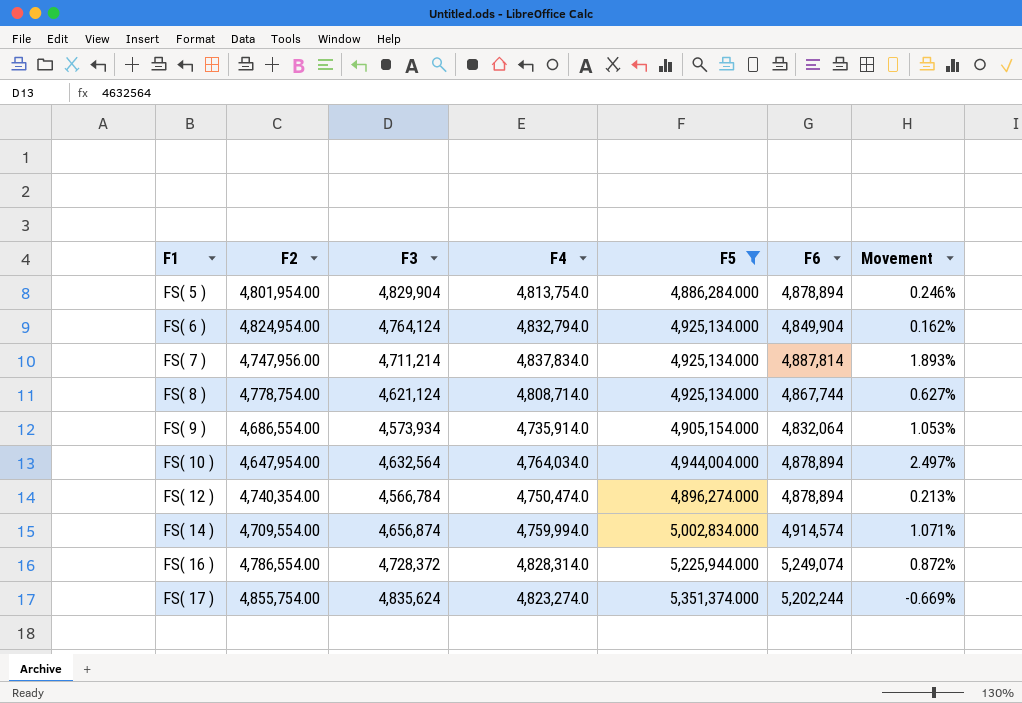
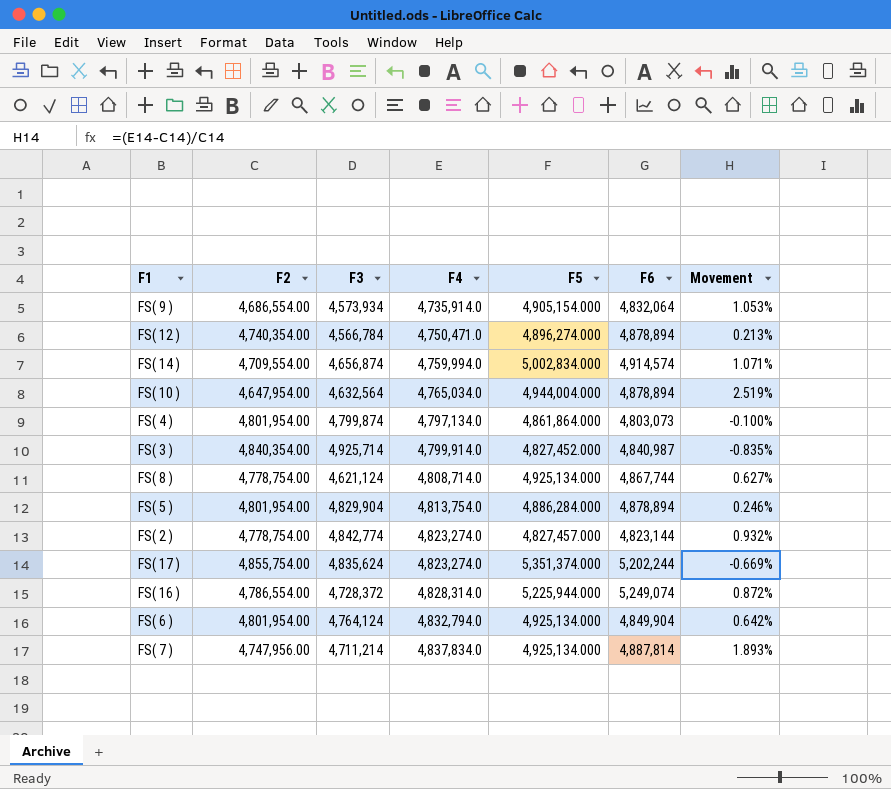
filter: F5 >= 4,886,284.000 -> none
row order: F1 ascending -> F4 ascending
FS( 12 ) | F4: 4,750,474.0 -> 4,750,471.0
FS( 10 ) | F4: 4,764,034.0 -> 4,765,034.0
FS( 10 ) | Movement: 2.497% -> 2.519%
FS( 6 ) | F2: 4,824,954.00 -> 4,801,954.00
FS( 6 ) | Movement: 0.162% -> 0.642%

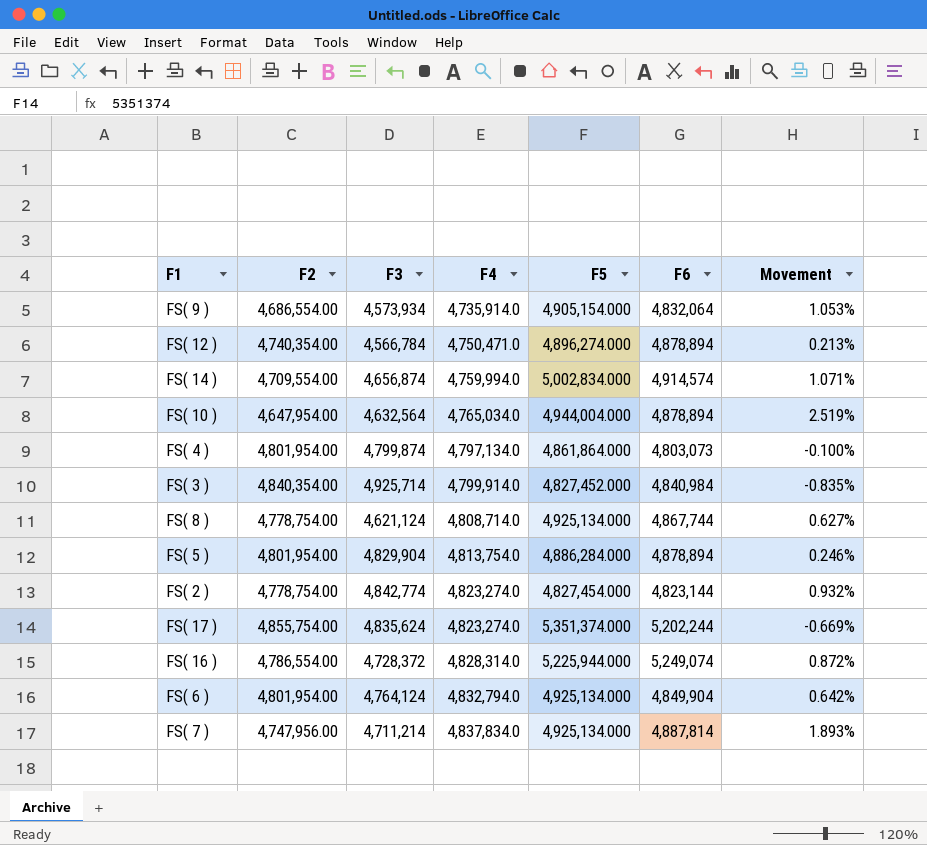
FS( 3 ) | F6: 4,840,987 -> 4,840,984
FS( 2 ) | F5: 4,827,457.000 -> 4,827,454.000

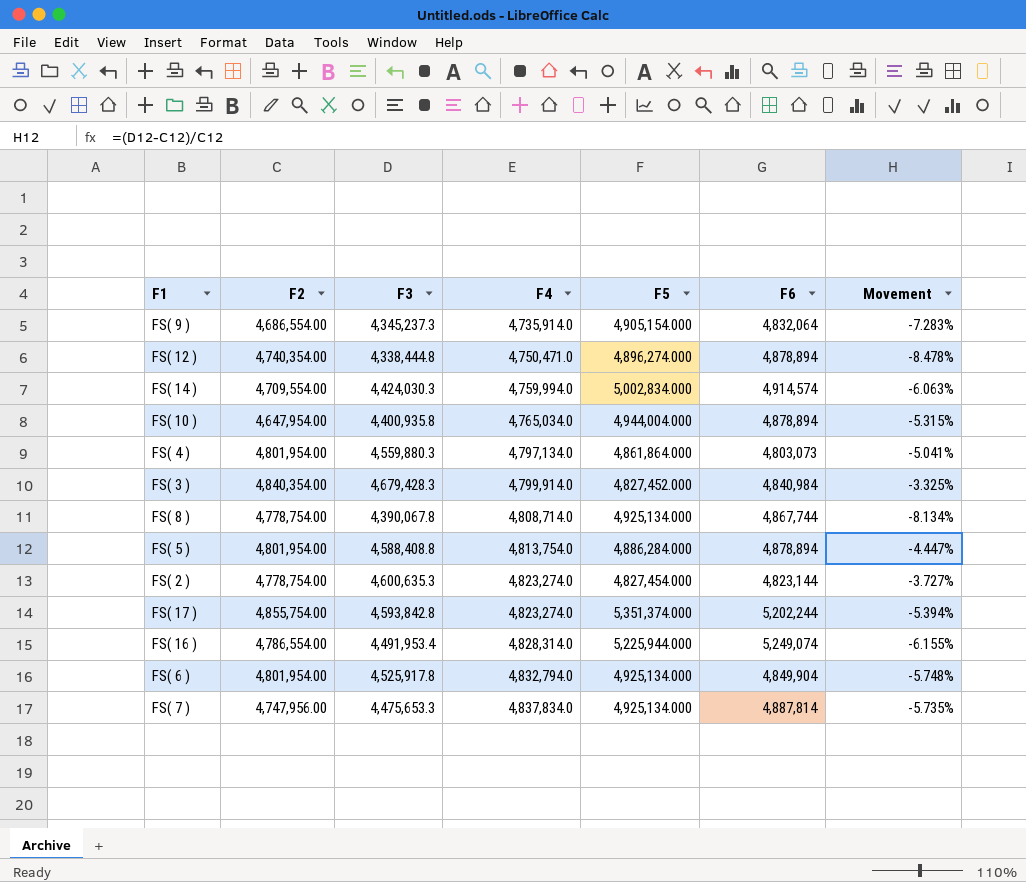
column Movement | formula: ([F4] - [F2]) / [F2] -> ([F3] - [F2]) / [F2]
FS( 9 ) | F3: 4,573,934 -> 4,345,237.3
FS( 12 ) | F3: 4,566,784 -> 4,338,444.8
FS( 14 ) | F3: 4,656,874 -> 4,424,030.3
FS( 10 ) | F3: 4,632,564 -> 4,400,935.8
FS( 4 ) | F3: 4,799,874 -> 4,559,880.3
FS( 3 ) | F3: 4,925,714 -> 4,679,428.3
FS( 8 ) | F3: 4,621,124 -> 4,390,067.8
FS( 5 ) | F3: 4,829,904 -> 4,588,408.8
FS( 2 ) | F3: 4,842,774 -> 4,600,635.3
FS( 17 ) | F3: 4,835,624 -> 4,593,842.8
FS( 16 ) | F3: 4,728,372 -> 4,491,953.4
FS( 6 ) | F3: 4,764,124 -> 4,525,917.8
FS( 7 ) | F3: 4,711,214 -> 4,475,653.3

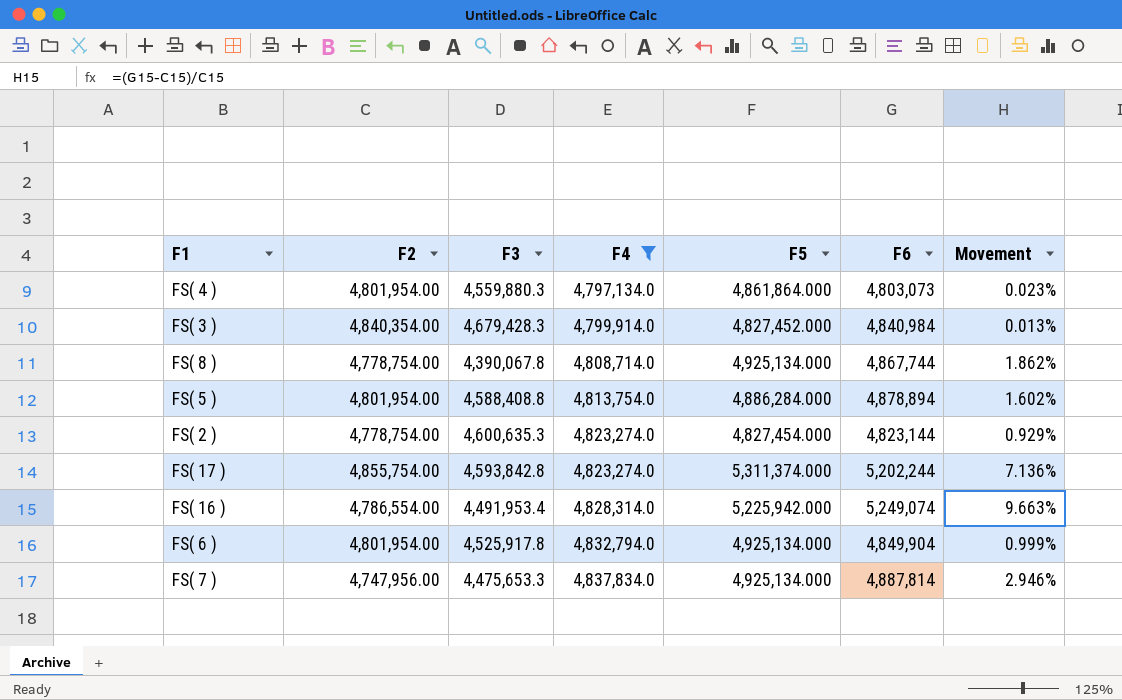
filter: none -> F4 >= 4,797,134.0
column Movement | formula: ([F3] - [F2]) / [F2] -> ([F6] - [F2]) / [F2]
FS( 17 ) | F5: 5,351,374.000 -> 5,311,374.000
FS( 16 ) | F5: 5,225,944.000 -> 5,225,942.000

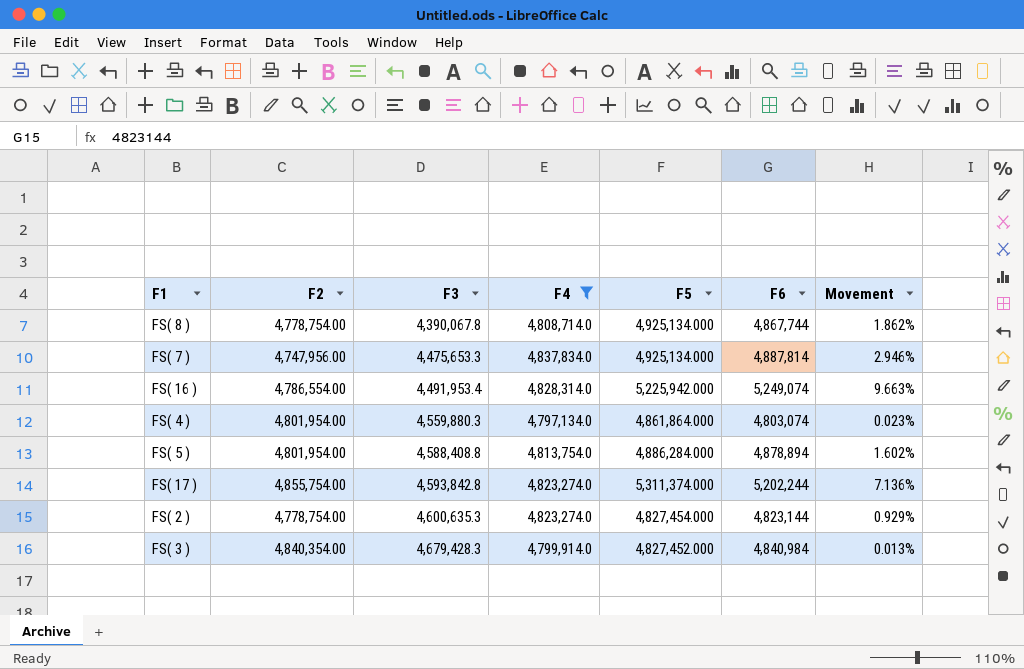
row order: F4 ascending -> F3 ascending
row FS( 6 ): 4,801,954.00 | 4,525,917.8 | 4,832,794.0 | 4,925,134.000 | 4,849,904 | 0.999% -> none
FS( 4 ) | F6: 4,803,073 -> 4,803,074

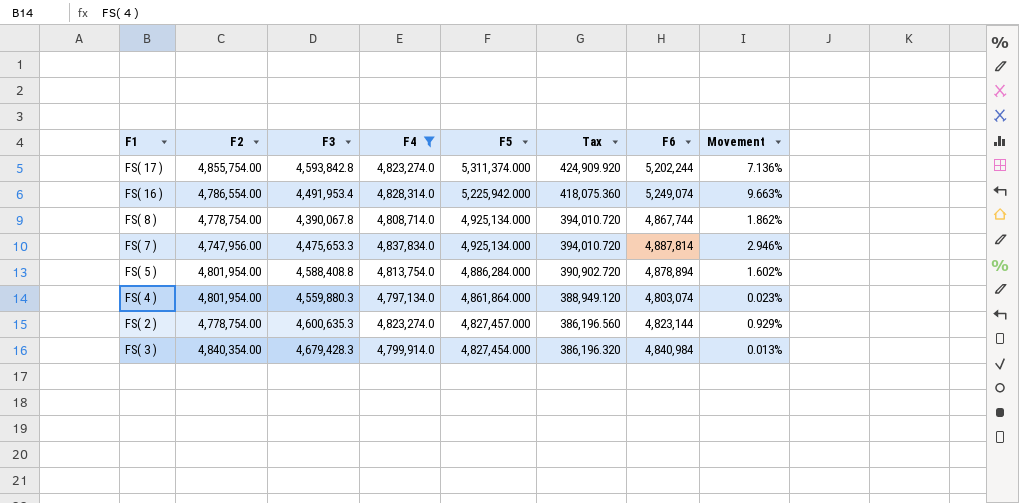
row order: F3 ascending -> F5 descending
column Tax | formula: none -> [F5] * 0.08
FS( 2 ) | F5: 4,827,454.000 -> 4,827,457.000
FS( 3 ) | F5: 4,827,452.000 -> 4,827,454.000

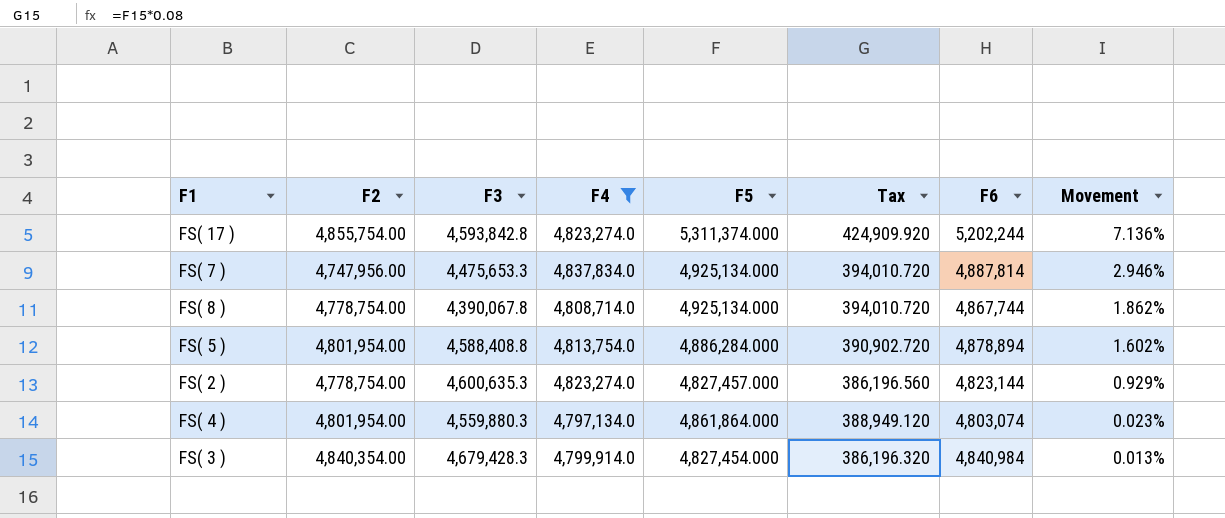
row order: F5 descending -> Movement descending
row FS( 16 ): 4,786,554.00 | 4,491,953.4 | 4,828,314.0 | 5,225,942.000 | 418,075.360 | 5,249,074 | 9.663% -> none

